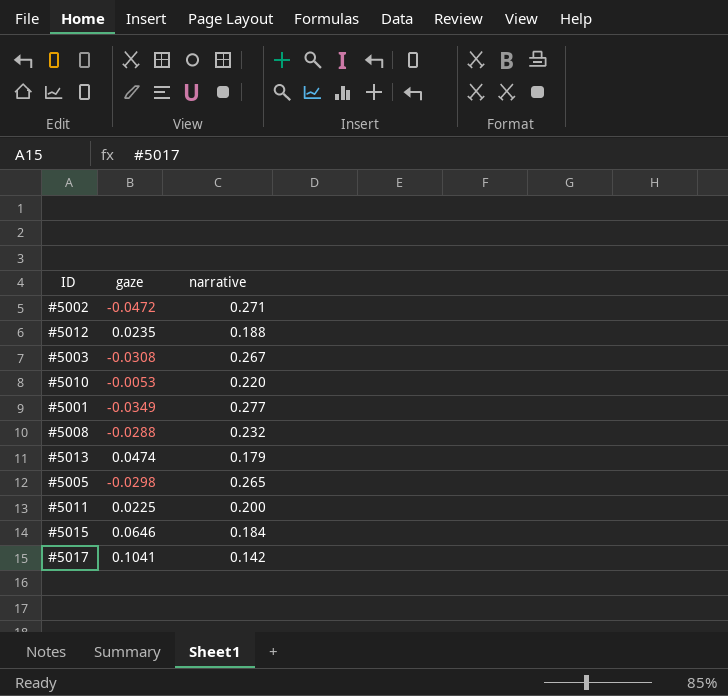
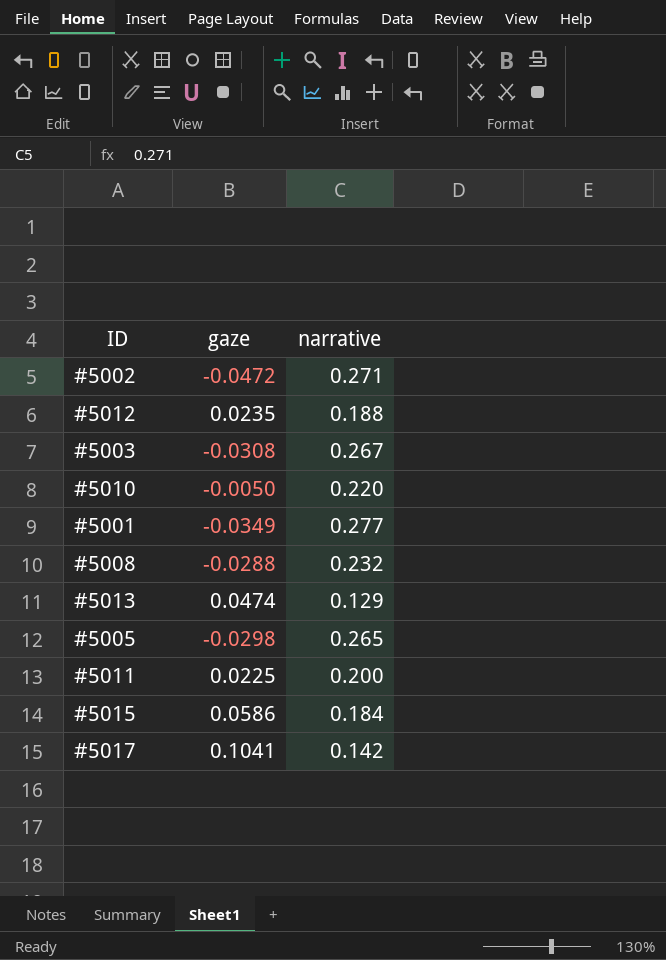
#5010 | gaze: -0.0053 -> -0.0050
#5013 | narrative: 0.179 -> 0.129
#5015 | gaze: 0.0646 -> 0.0586

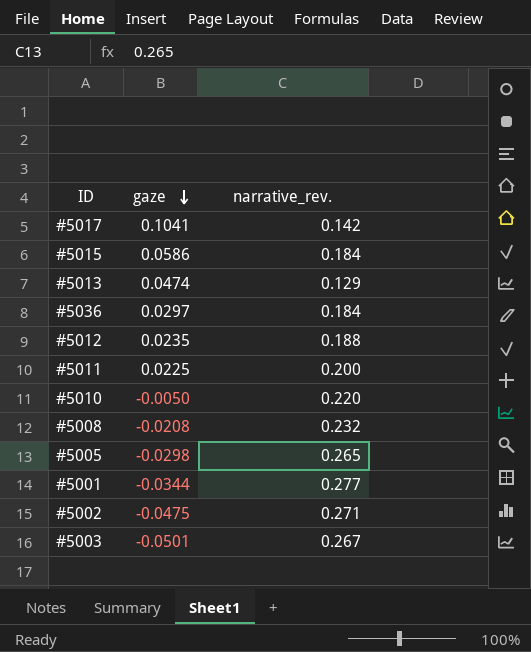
row order: none -> gaze descending
column name: narrative -> narrative_rev.
row #5036: none -> 0.0297 | 0.184
#5008 | gaze: -0.0288 -> -0.0208
#5001 | gaze: -0.0349 -> -0.0344
#5002 | gaze: -0.0472 -> -0.0475
#5003 | gaze: -0.0308 -> -0.0501

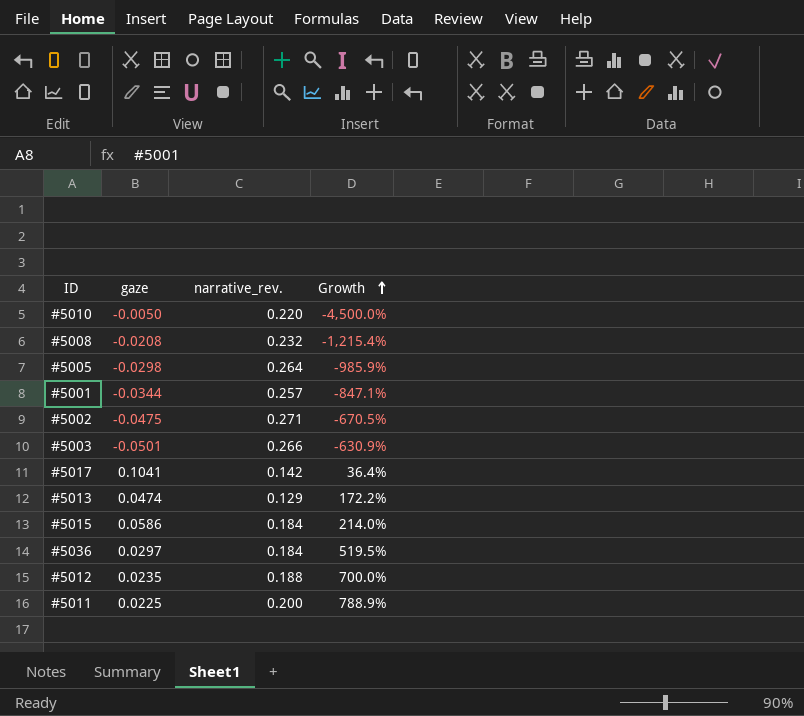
row order: gaze descending -> Growth ascending
column Growth | formula: none -> ([narrative_rev.] - [gaze]) / [gaze]
#5005 | narrative_rev.: 0.265 -> 0.264
#5001 | narrative_rev.: 0.277 -> 0.257
#5003 | narrative_rev.: 0.267 -> 0.266

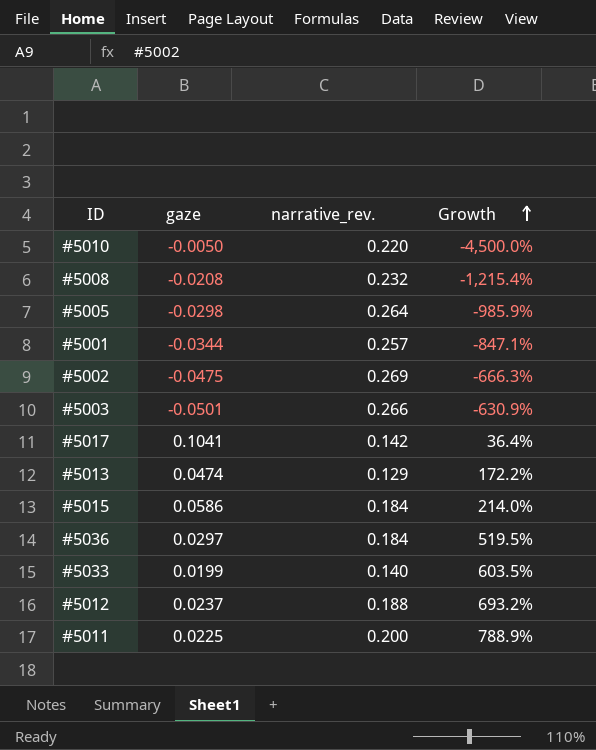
#5002 | narrative_rev.: 0.271 -> 0.269
#5002 | Growth: -670.5% -> -666.3%
row #5033: none -> 0.0199 | 0.140 | 603.5%
#5012 | gaze: 0.0235 -> 0.0237
#5012 | Growth: 700.0% -> 693.2%

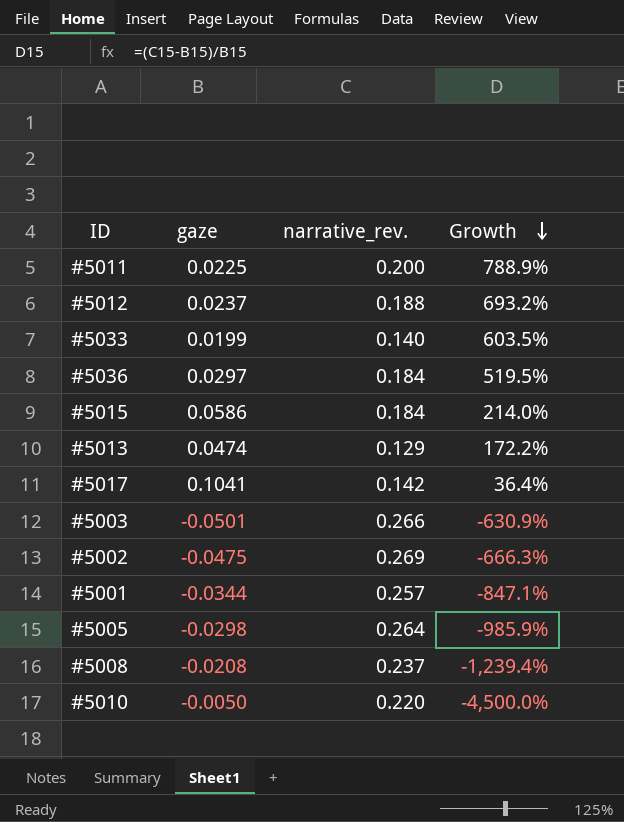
row order: Growth ascending -> Growth descending
#5008 | narrative_rev.: 0.232 -> 0.237
#5008 | Growth: -1,215.4% -> -1,239.4%

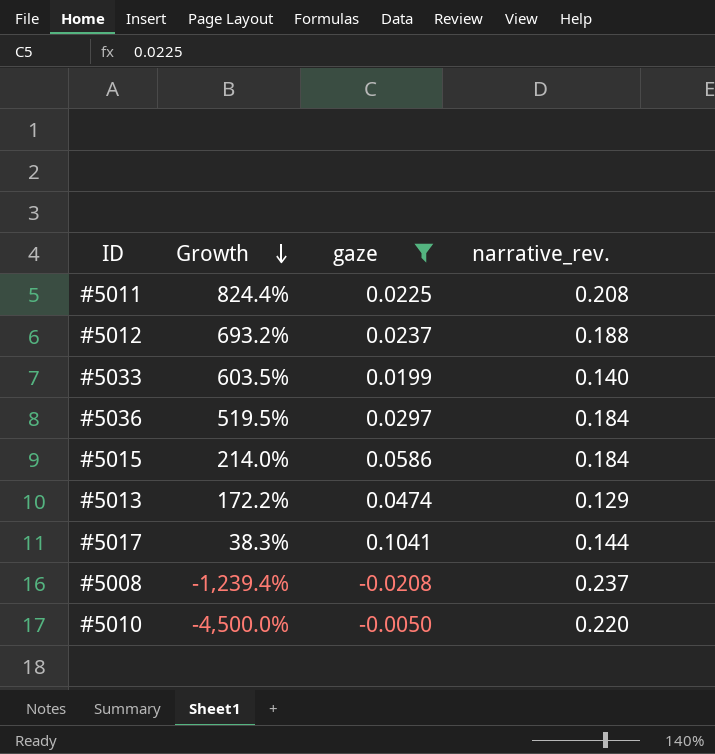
filter: none -> gaze >= -0.0208
column Growth | position: 4 -> 2
#5011 | Growth: 788.9% -> 824.4%
#5011 | narrative_rev.: 0.200 -> 0.208
#5017 | Growth: 36.4% -> 38.3%
#5017 | narrative_rev.: 0.142 -> 0.144

